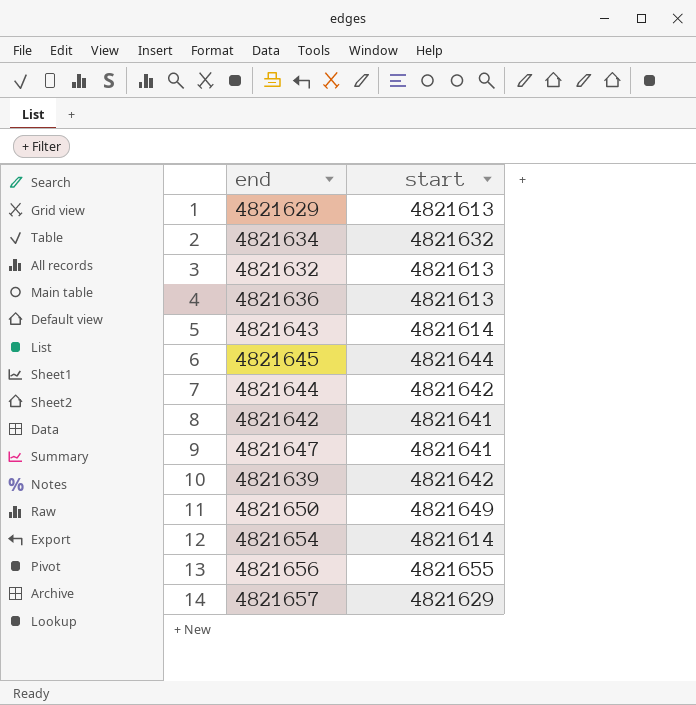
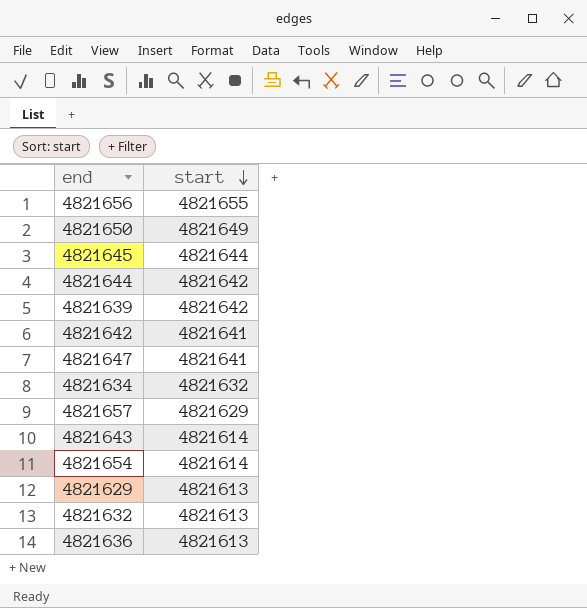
row order: none -> start descending

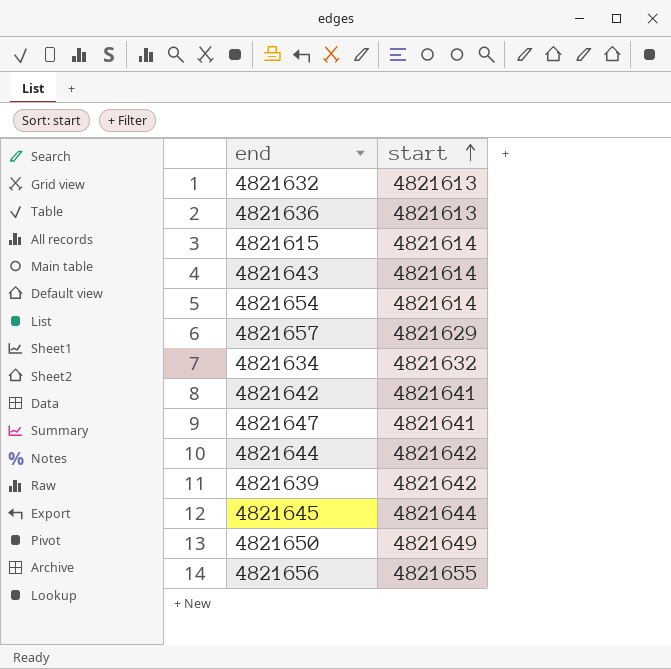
row order: start descending -> start ascending
row 4821629: 4821613 -> none
row 4821615: none -> 4821614

